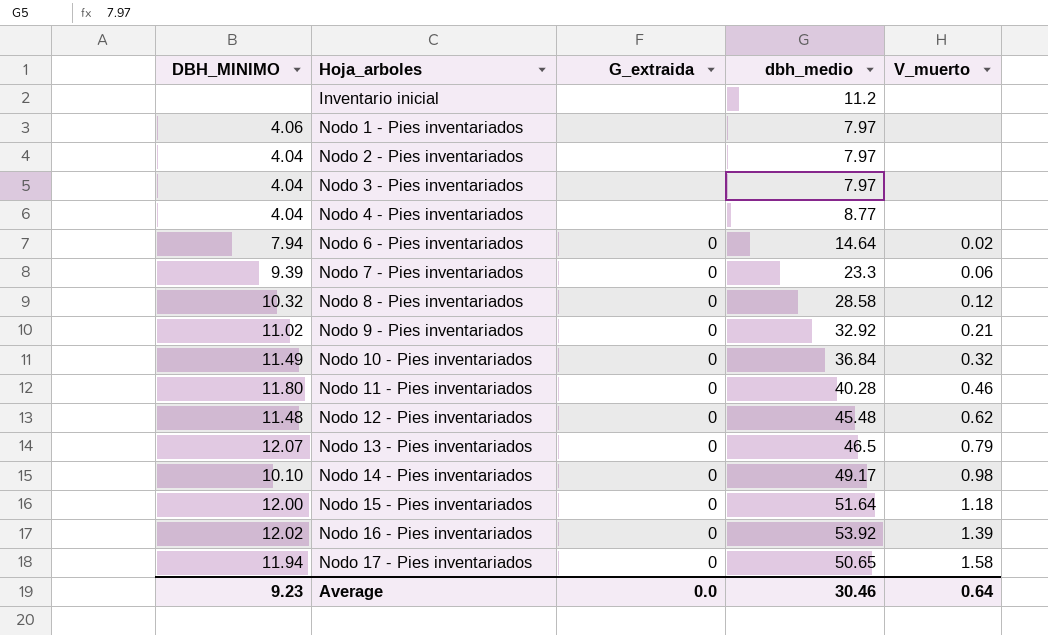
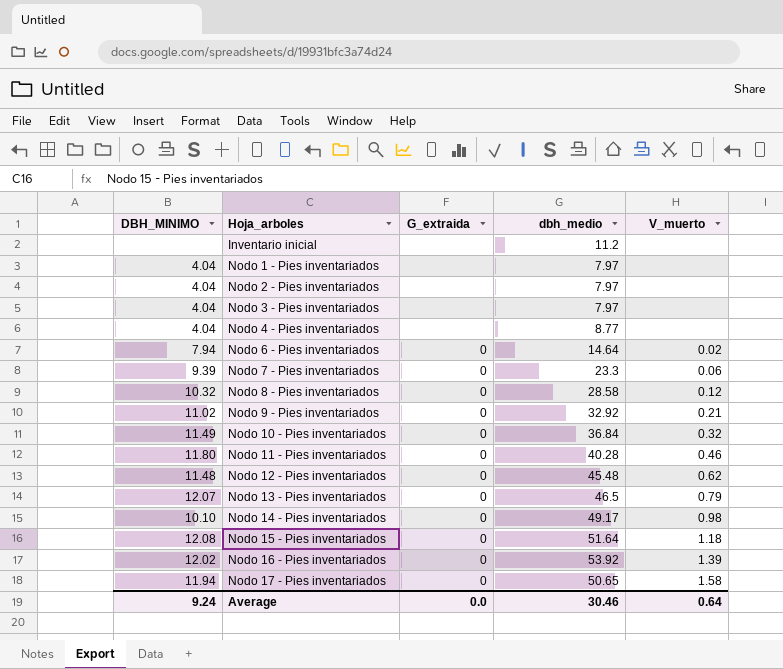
Nodo 1 - Pies inventariados | DBH_MINIMO: 4.06 -> 4.04
Nodo 15 - Pies inventariados | DBH_MINIMO: 12.00 -> 12.08
Average | DBH_MINIMO: 9.23 -> 9.24

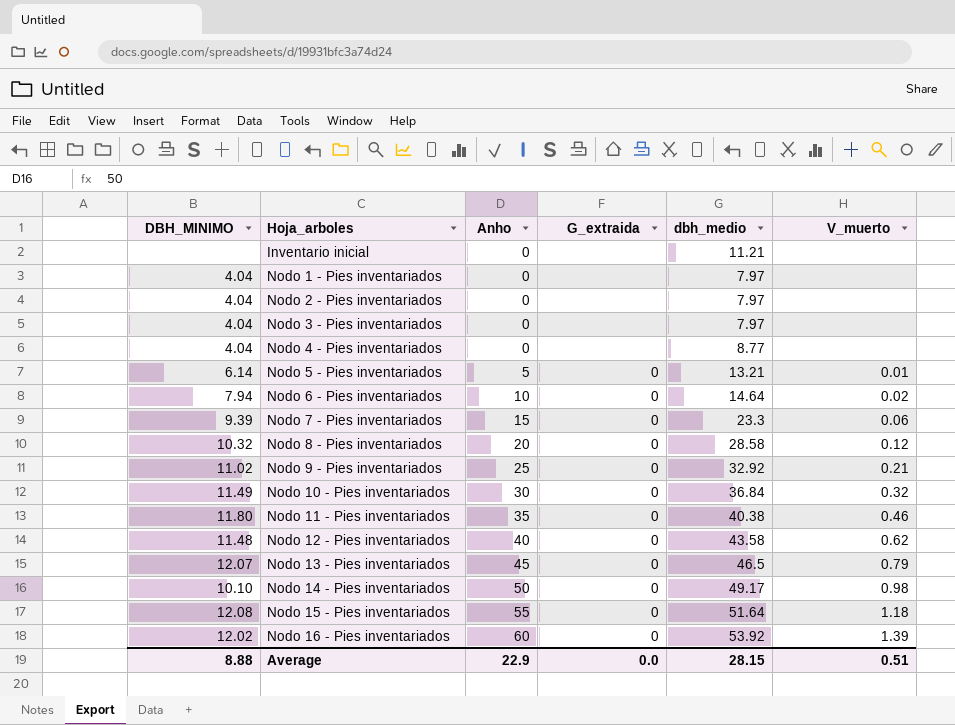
column Anho | position: none -> 3
row Nodo 17 - Pies inventariados: 11.94 | 0 | 50.65 | 1.58 -> none
Inventario inicial | dbh_medio: 11.2 -> 11.21
row Nodo 5 - Pies inventariados: none -> 6.14 | 5 | 0 | 13.21 | 0.01
Nodo 11 - Pies inventariados | dbh_medio: 40.28 -> 40.38
Nodo 12 - Pies inventariados | dbh_medio: 45.48 -> 43.58
Average | DBH_MINIMO: 9.24 -> 8.88
Average | dbh_medio: 30.46 -> 28.15
Average | V_muerto: 0.64 -> 0.51

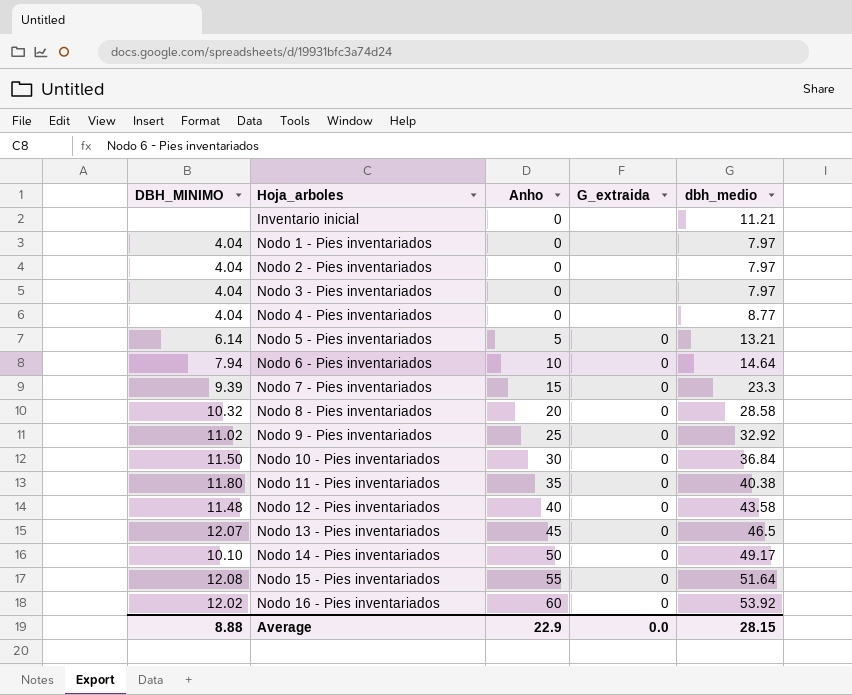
column V_muerto | position: 6 -> none
Nodo 10 - Pies inventariados | DBH_MINIMO: 11.49 -> 11.50

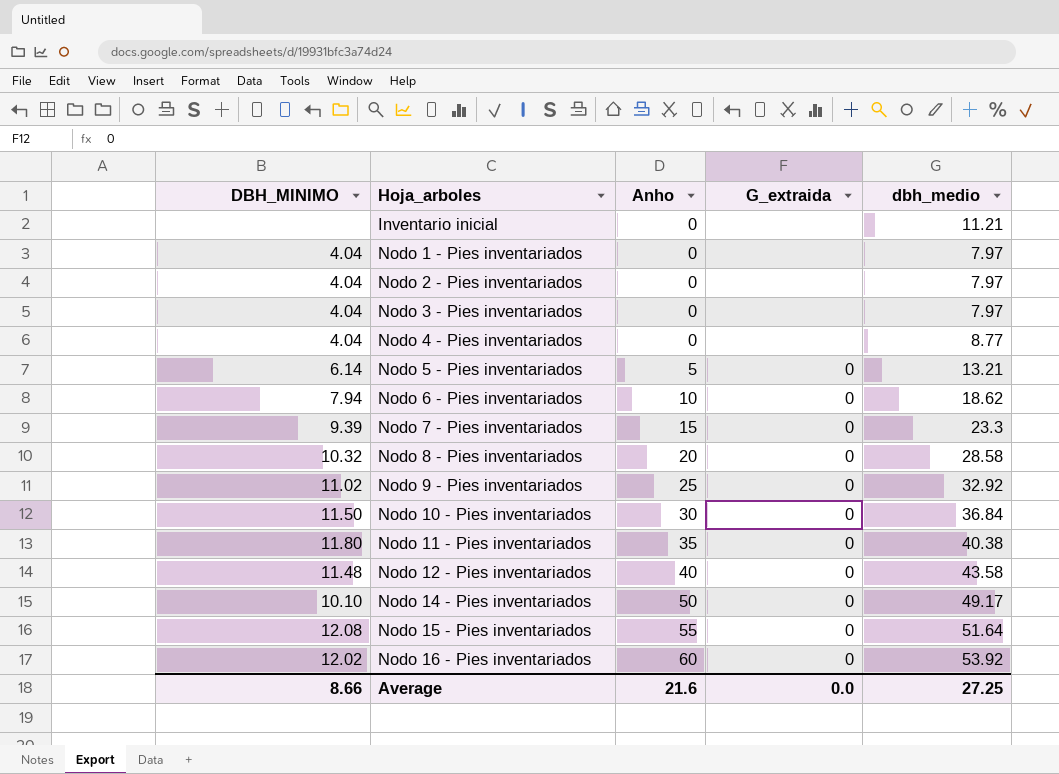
row Nodo 13 - Pies inventariados: 12.07 | 45 | 0 | 46.5 -> none
Nodo 6 - Pies inventariados | dbh_medio: 14.64 -> 18.62
Average | DBH_MINIMO: 8.88 -> 8.66
Average | Anho: 22.9 -> 21.6
Average | dbh_medio: 28.15 -> 27.25

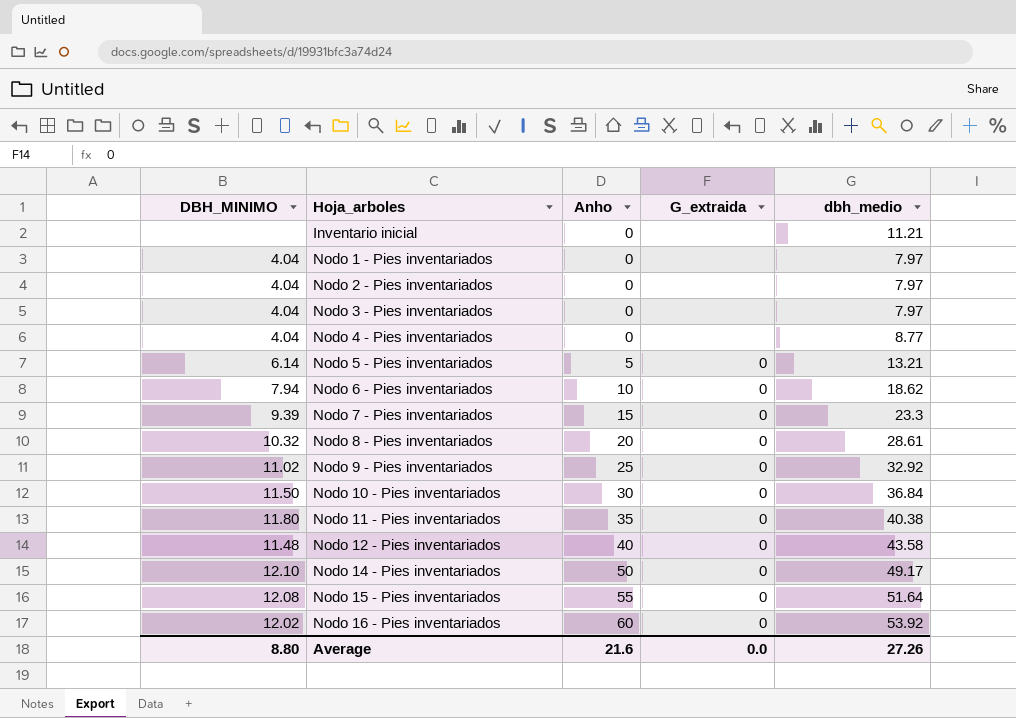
Nodo 8 - Pies inventariados | dbh_medio: 28.58 -> 28.61
Nodo 14 - Pies inventariados | DBH_MINIMO: 10.10 -> 12.10
Average | DBH_MINIMO: 8.66 -> 8.80
Average | dbh_medio: 27.25 -> 27.26

